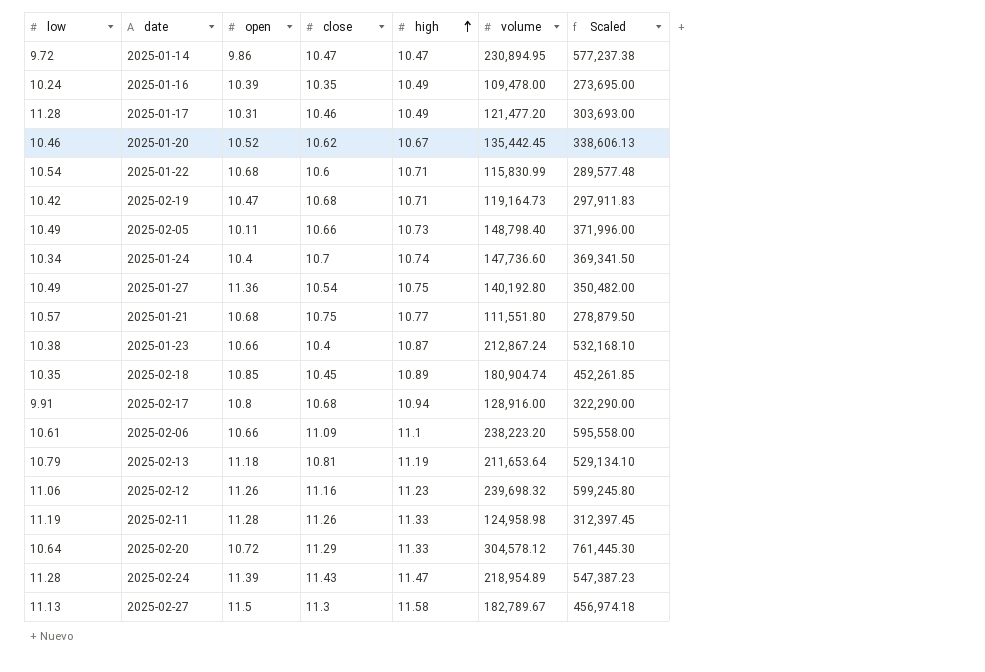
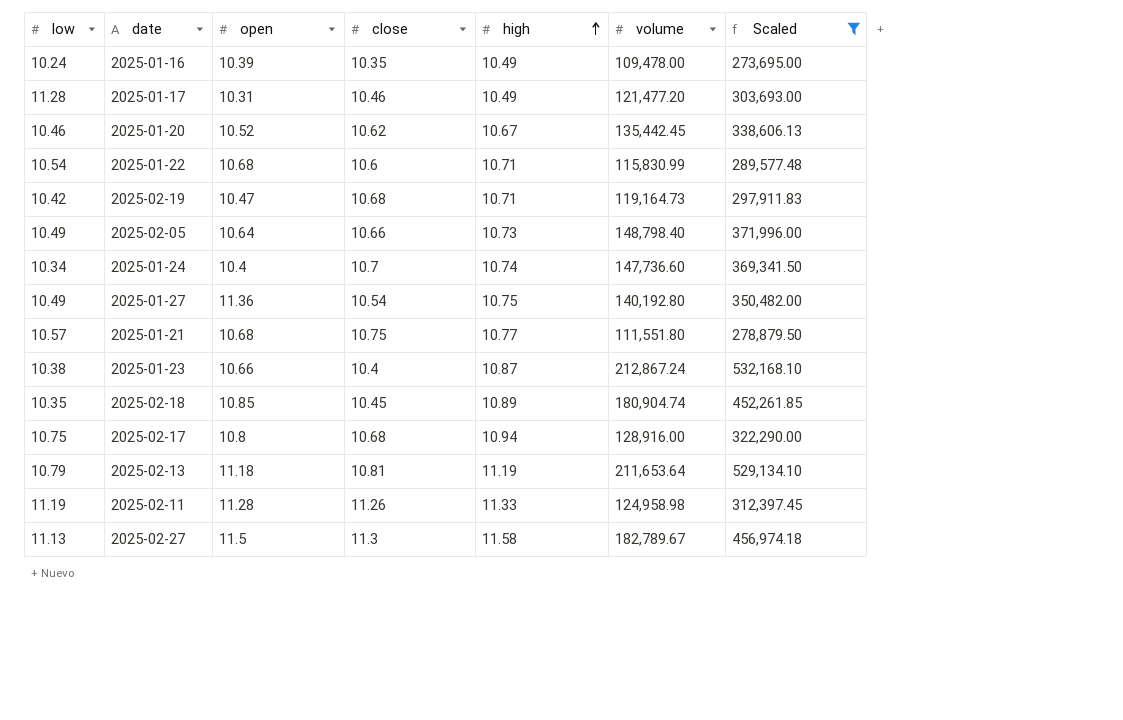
filter: none -> Scaled <= 532,168.10
2025-02-05 | open: 10.11 -> 10.64
2025-02-17 | low: 9.91 -> 10.75

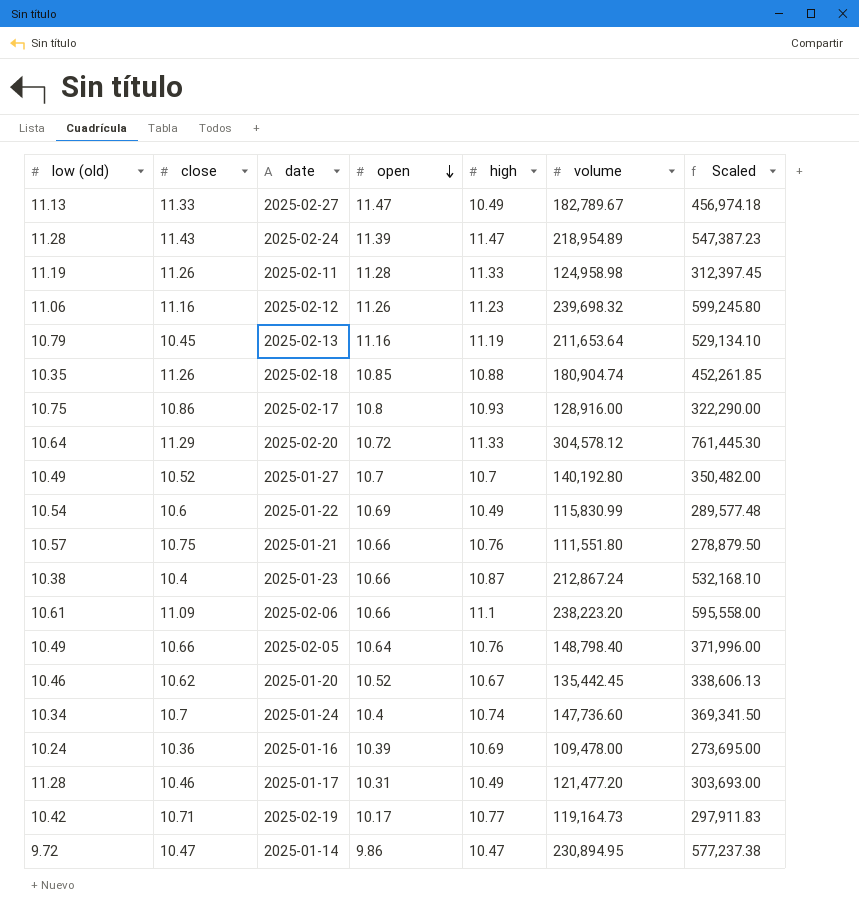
filter: Scaled <= 532,168.10 -> none
row order: high ascending -> open descending
column name: low -> low (old)
column close | position: 4 -> 2
2025-02-27 | close: 11.3 -> 11.33
2025-02-27 | open: 11.5 -> 11.47
2025-02-27 | high: 11.58 -> 10.49
2025-02-13 | close: 10.81 -> 10.45
2025-02-13 | open: 11.18 -> 11.16
2025-02-18 | close: 10.45 -> 11.26
2025-02-18 | high: 10.89 -> 10.88
2025-02-17 | close: 10.68 -> 10.86
2025-02-17 | high: 10.94 -> 10.93
2025-01-27 | close: 10.54 -> 10.52
2025-01-27 | open: 11.36 -> 10.7
2025-01-27 | high: 10.75 -> 10.7
2025-01-22 | open: 10.68 -> 10.69
2025-01-22 | high: 10.71 -> 10.49
2025-01-21 | open: 10.68 -> 10.66
2025-01-21 | high: 10.77 -> 10.76
2025-02-05 | high: 10.73 -> 10.76
2025-01-16 | close: 10.35 -> 10.36
2025-01-16 | high: 10.49 -> 10.69
2025-02-19 | close: 10.68 -> 10.71
2025-02-19 | open: 10.47 -> 10.17
2025-02-19 | high: 10.71 -> 10.77

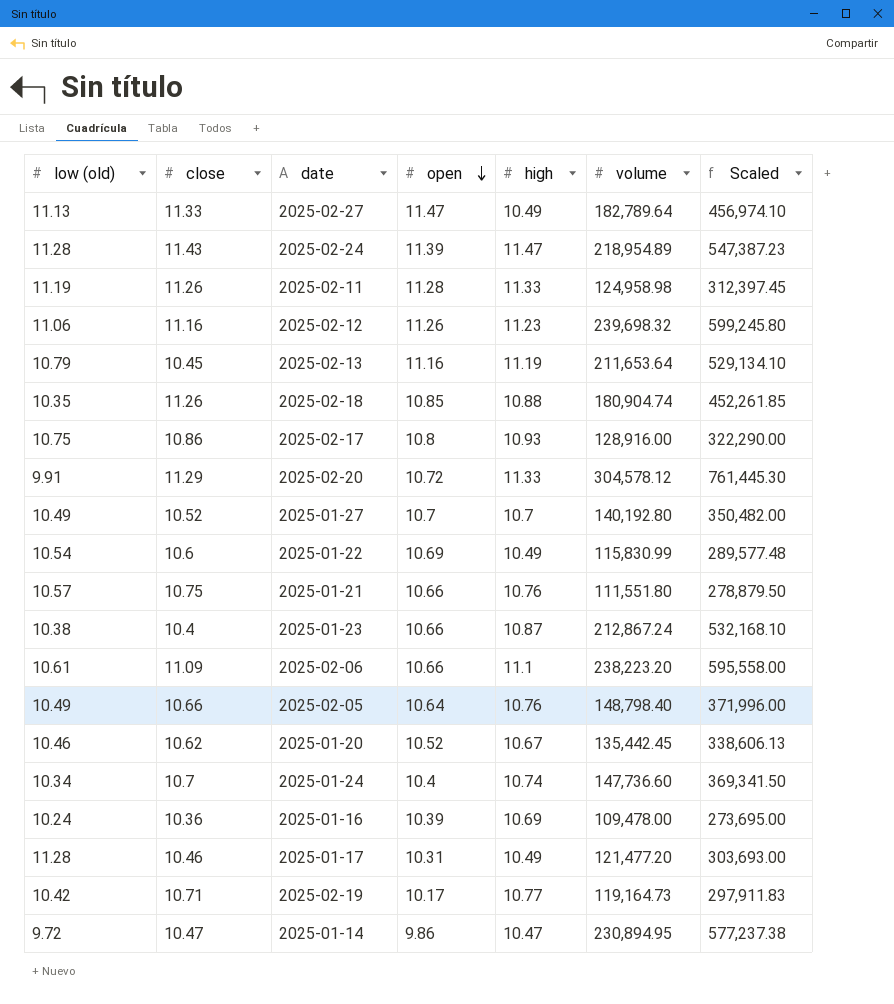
2025-02-27 | volume: 182,789.67 -> 182,789.64
2025-02-27 | Scaled: 456,974.18 -> 456,974.10
2025-02-20 | low (old): 10.64 -> 9.91

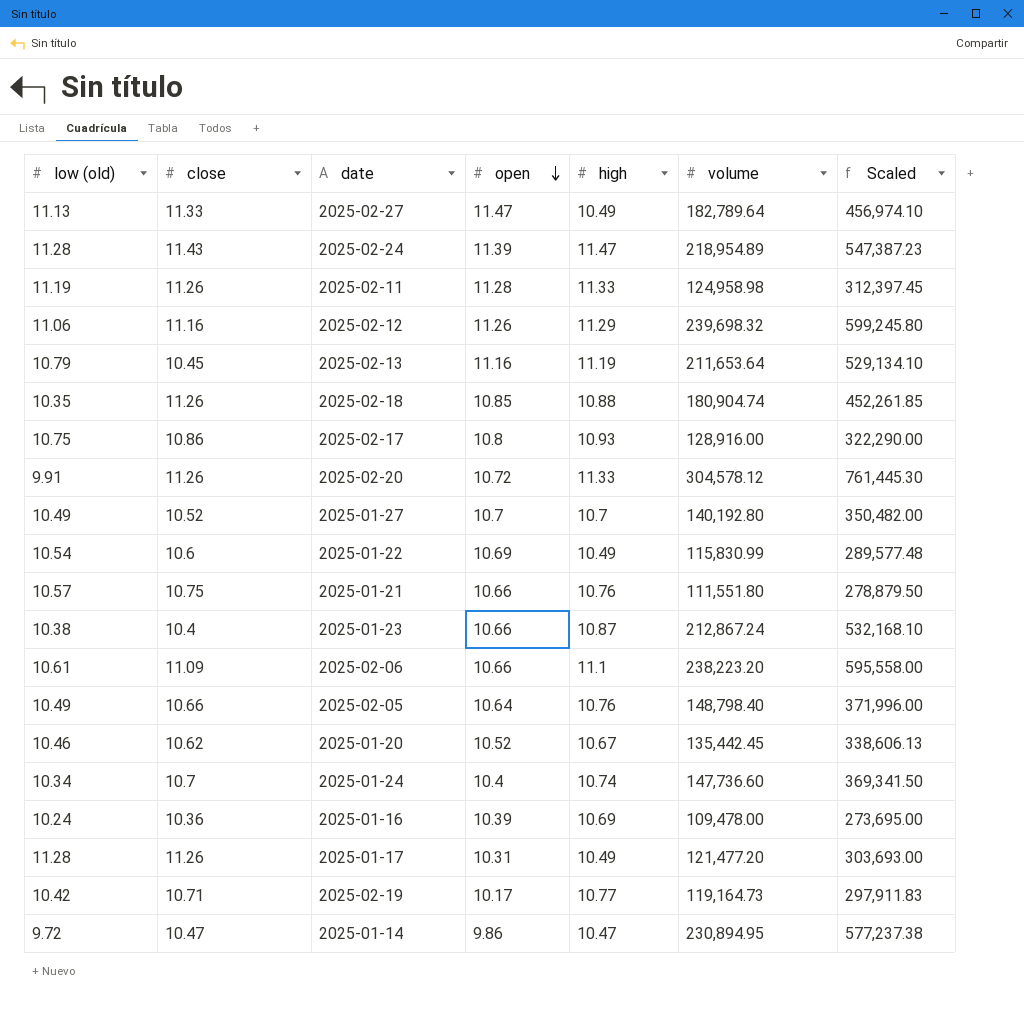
2025-02-12 | high: 11.23 -> 11.29
2025-02-20 | close: 11.29 -> 11.26
2025-01-17 | close: 10.46 -> 11.26

